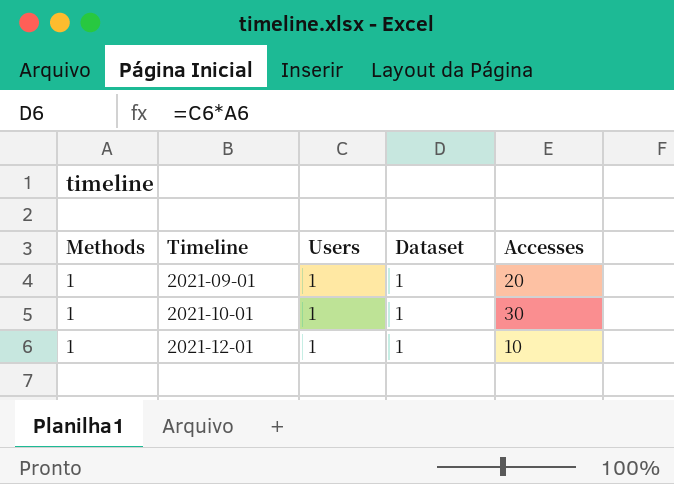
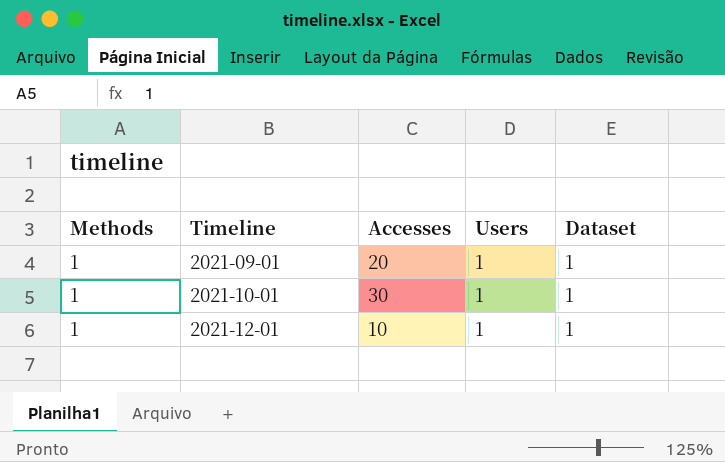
column Accesses | position: 5 -> 3

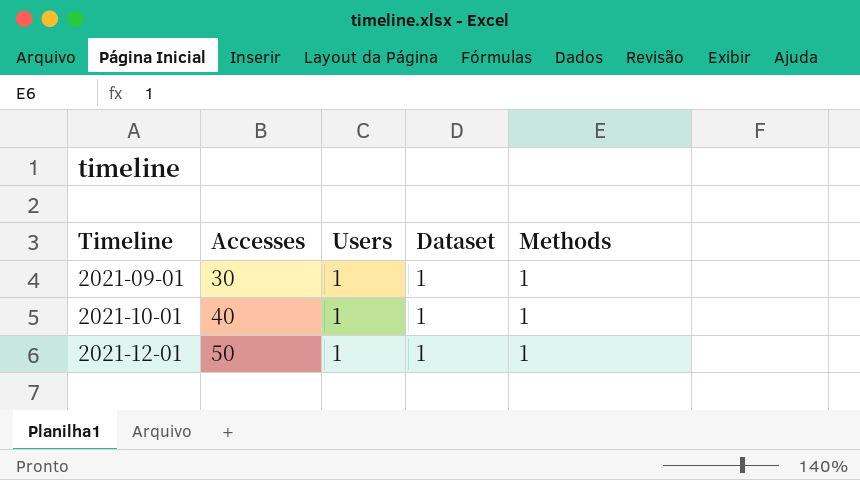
column Methods | position: 1 -> 5
2021-09-01 | Accesses: 20 -> 30
2021-10-01 | Accesses: 30 -> 40
2021-12-01 | Accesses: 10 -> 50

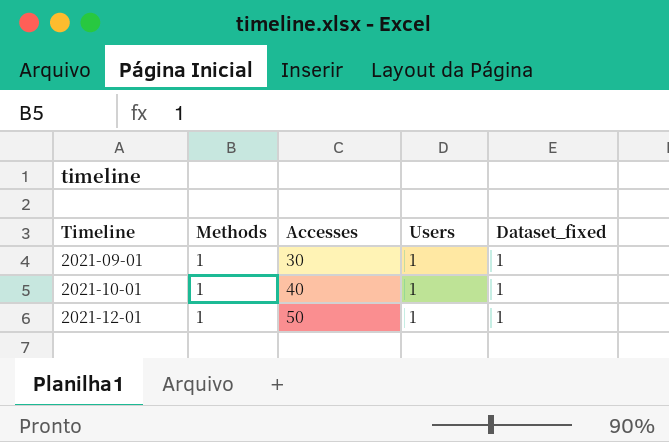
column Methods | position: 5 -> 2
column name: Dataset -> Dataset_fixed

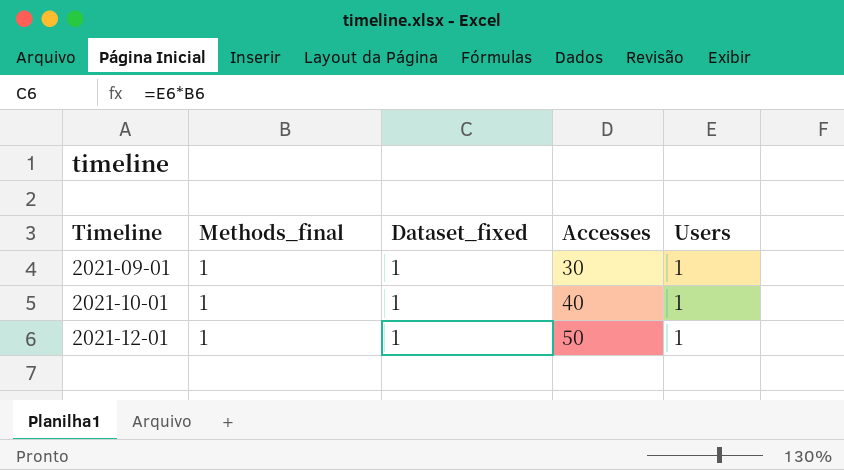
column name: Methods -> Methods_final
column Dataset_fixed | position: 5 -> 3

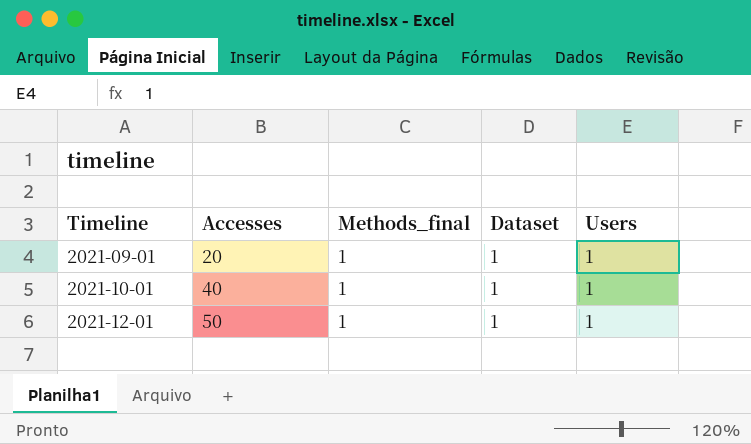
column Accesses | position: 4 -> 2
column name: Dataset_fixed -> Dataset
2021-09-01 | Accesses: 30 -> 20

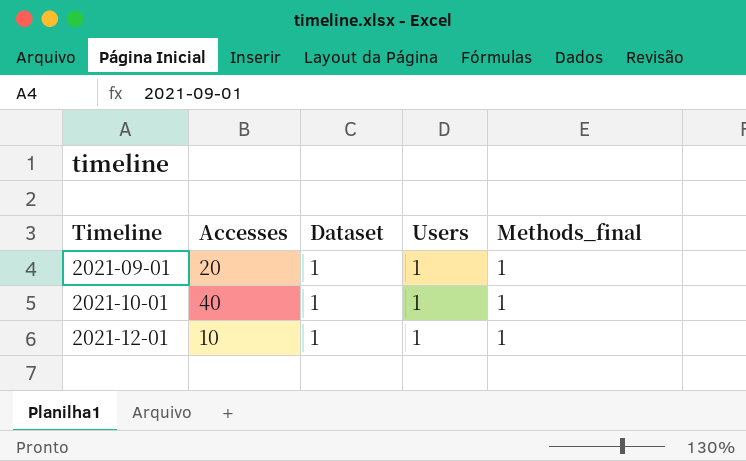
column Methods_final | position: 3 -> 5
2021-12-01 | Accesses: 50 -> 10

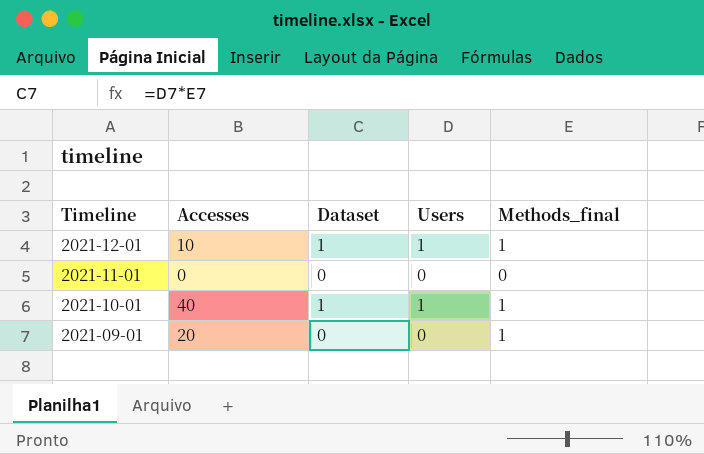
row order: Timeline ascending -> Timeline descending
row 2021-11-01: none -> 0 | 0 | 0 | 0
2021-09-01 | Dataset: 1 -> 0
2021-09-01 | Users: 1 -> 0

